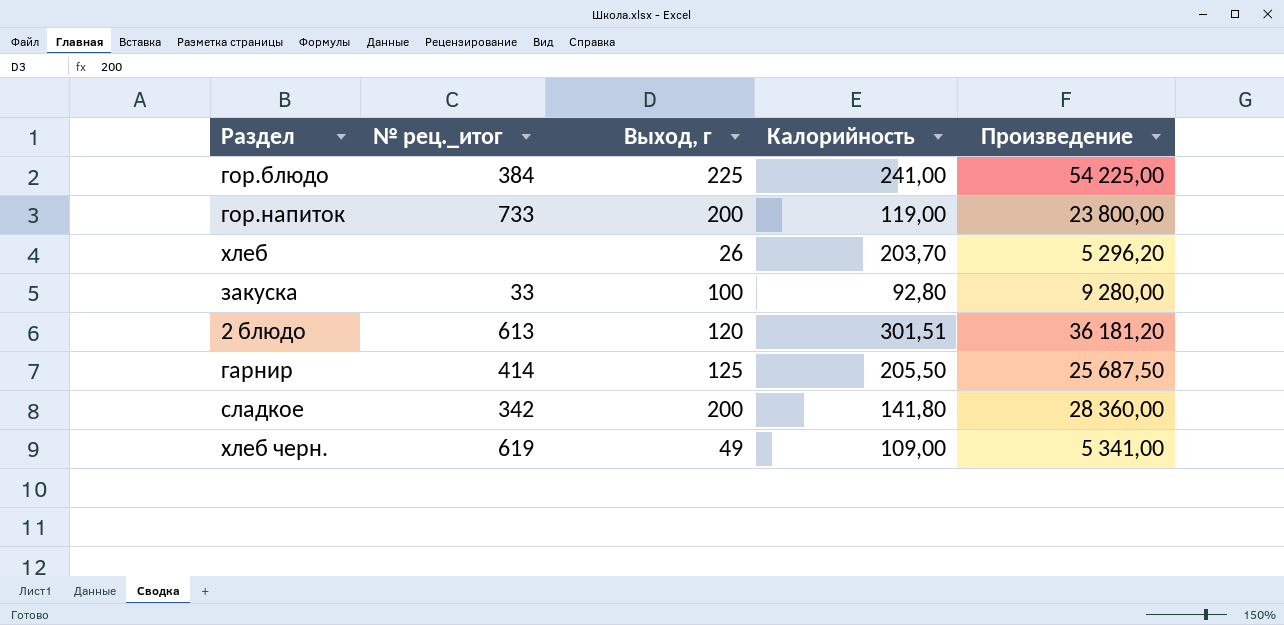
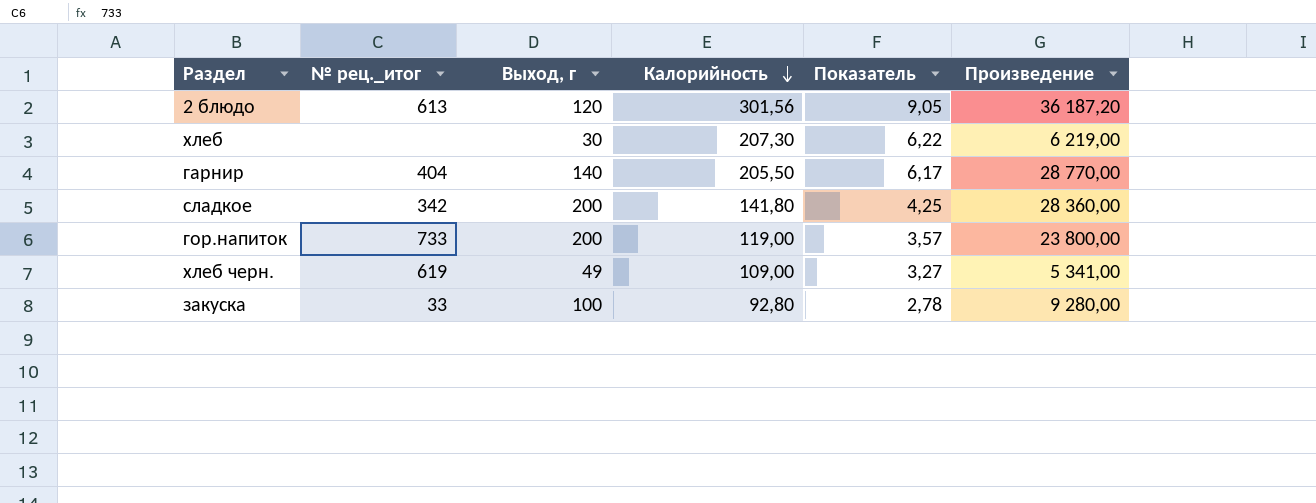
row order: none -> Калорийность descending
column Показатель | formula: none -> [Калорийность] * 0,03
row гор.блюдо: 384 | 225 | 241,00 | 54 225,00 -> none
2 блюдо | Калорийность: 301,51 -> 301,56
2 блюдо | Произведение: 36 181,20 -> 36 187,20
хлеб | Выход, г: 26 -> 30
хлеб | Калорийность: 203,70 -> 207,30
хлеб | Произведение: 5 296,20 -> 6 219,00
гарнир | № рец._итог: 414 -> 404
гарнир | Выход, г: 125 -> 140
гарнир | Произведение: 25 687,50 -> 28 770,00

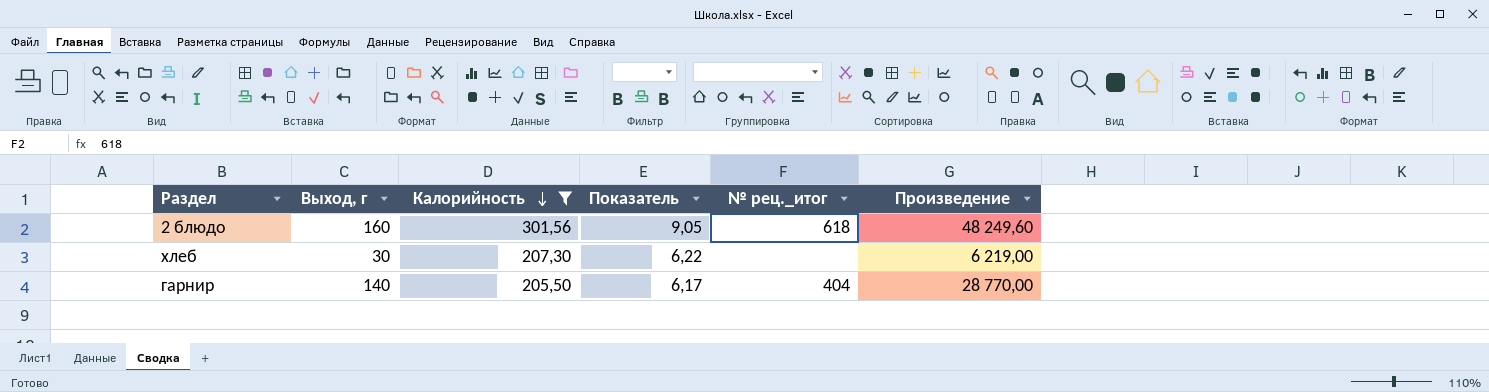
filter: none -> Калорийность >= 205,50
column № рец._итог | position: 2 -> 5
2 блюдо | Выход, г: 120 -> 160
2 блюдо | № рец._итог: 613 -> 618
2 блюдо | Произведение: 36 187,20 -> 48 249,60

